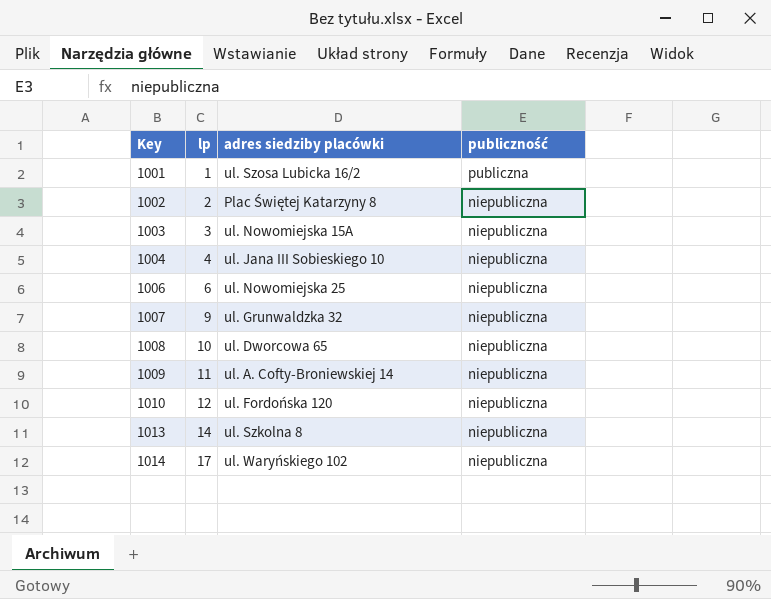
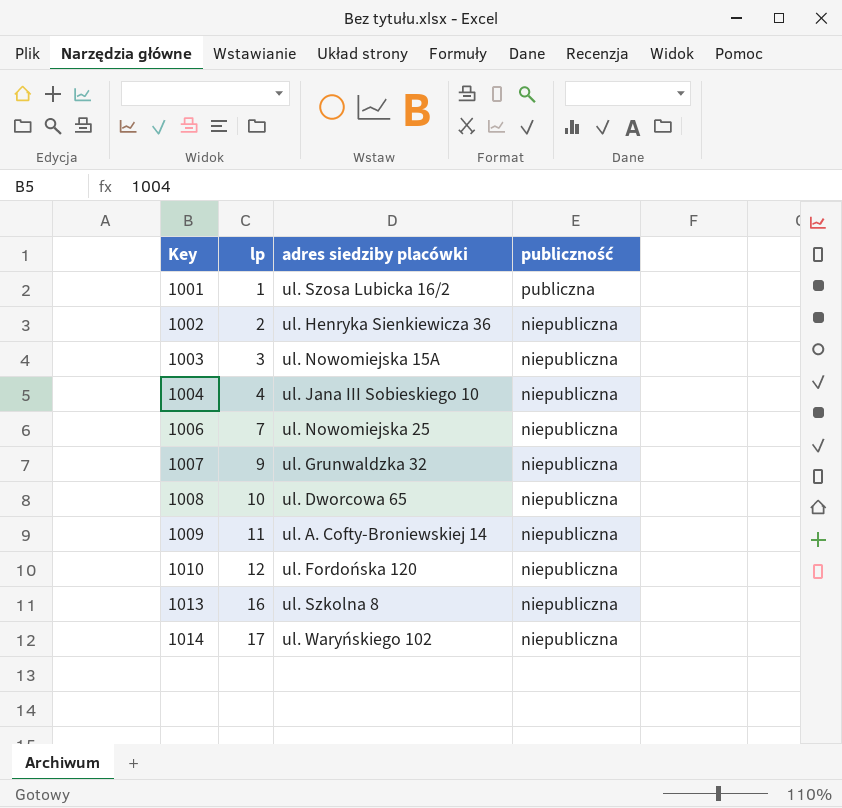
1002 | adres siedziby placówki: Plac Świętej Katarzyny 8 -> ul. Henryka Sienkiewicza 36
1006 | lp: 6 -> 7
1013 | lp: 14 -> 16

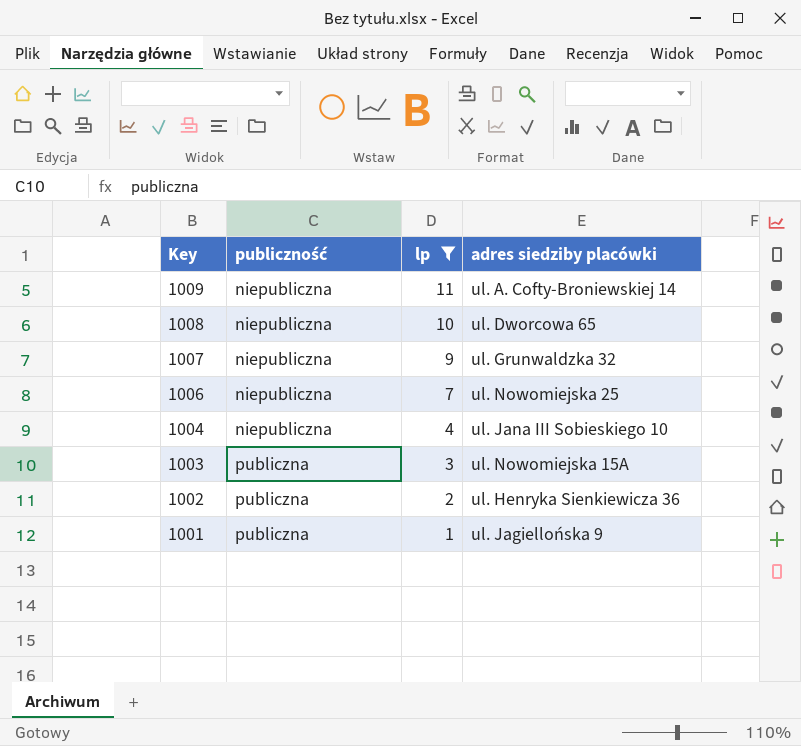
filter: none -> lp <= 11
row order: Key ascending -> Key descending
column publiczność | position: 4 -> 2
1003 | publiczność: niepubliczna -> publiczna
1002 | publiczność: niepubliczna -> publiczna
1001 | adres siedziby placówki: ul. Szosa Lubicka 16/2 -> ul. Jagiellońska 9

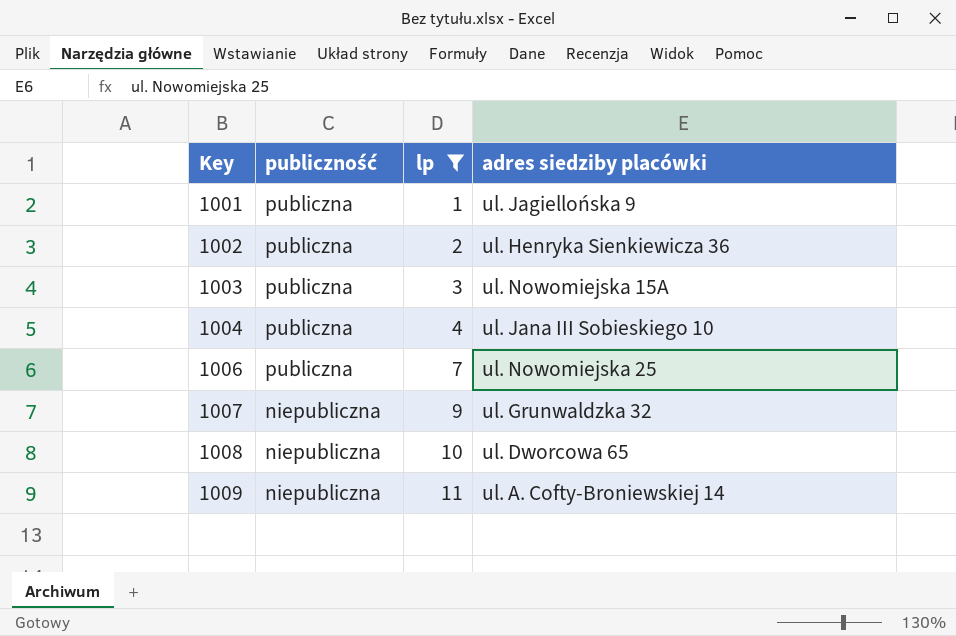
row order: Key descending -> Key ascending
1004 | publiczność: niepubliczna -> publiczna
1006 | publiczność: niepubliczna -> publiczna

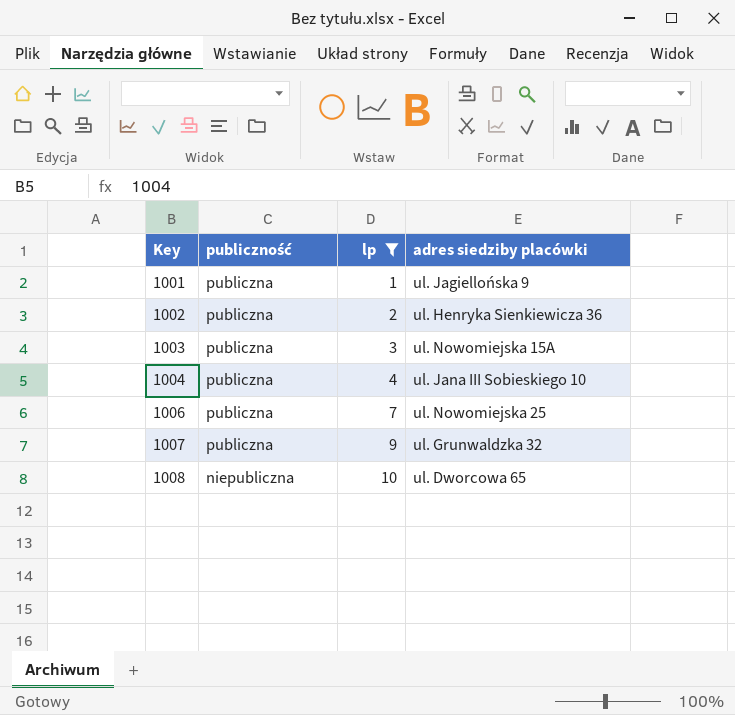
row 1009: niepubliczna | 11 | ul. A. Cofty-Broniewskiej 14 -> none
1007 | publiczność: niepubliczna -> publiczna

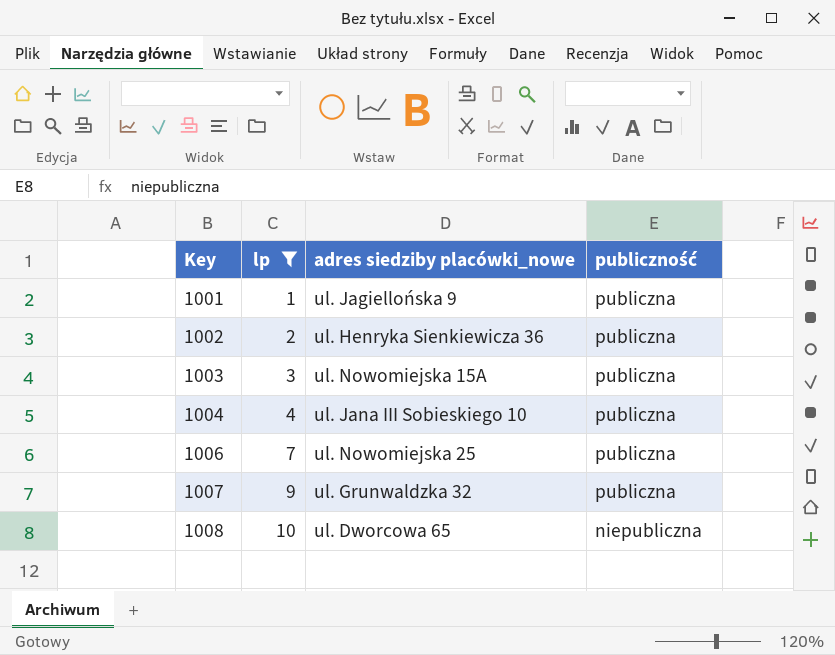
column name: adres siedziby placówki -> adres siedziby placówki_nowe
column publiczność | position: 2 -> 4

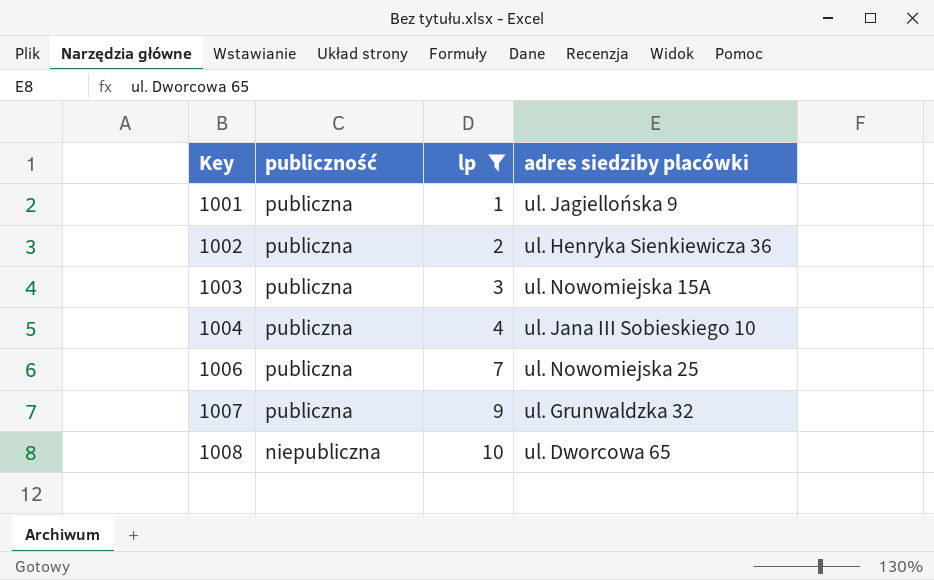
column publiczność | position: 4 -> 2
column name: adres siedziby placówki_nowe -> adres siedziby placówki

